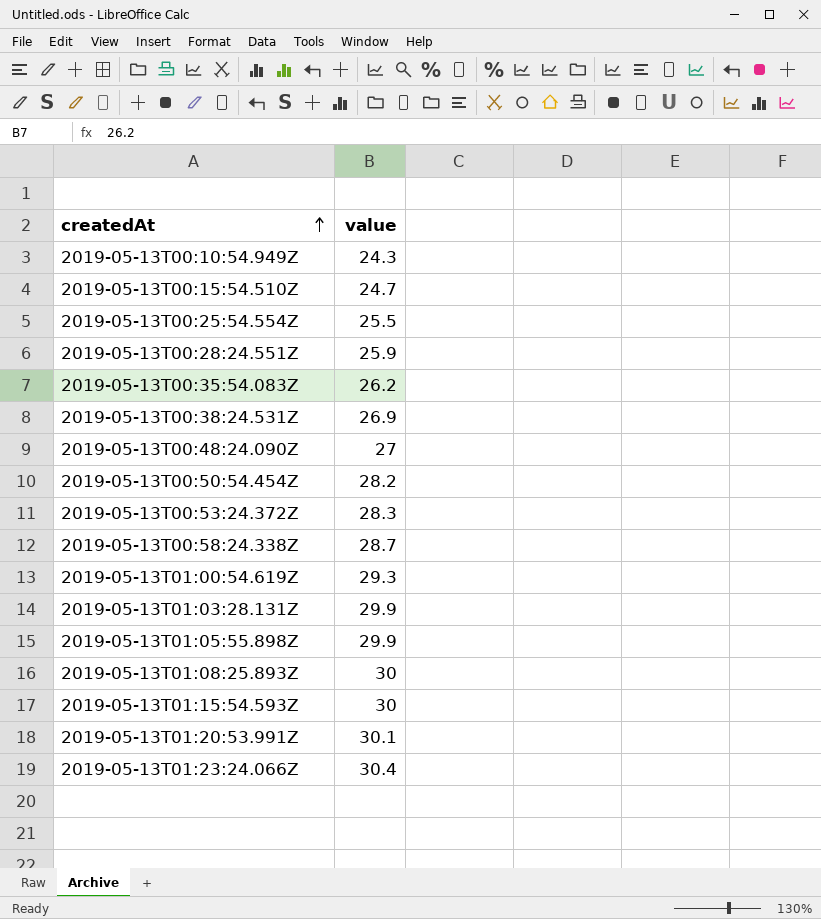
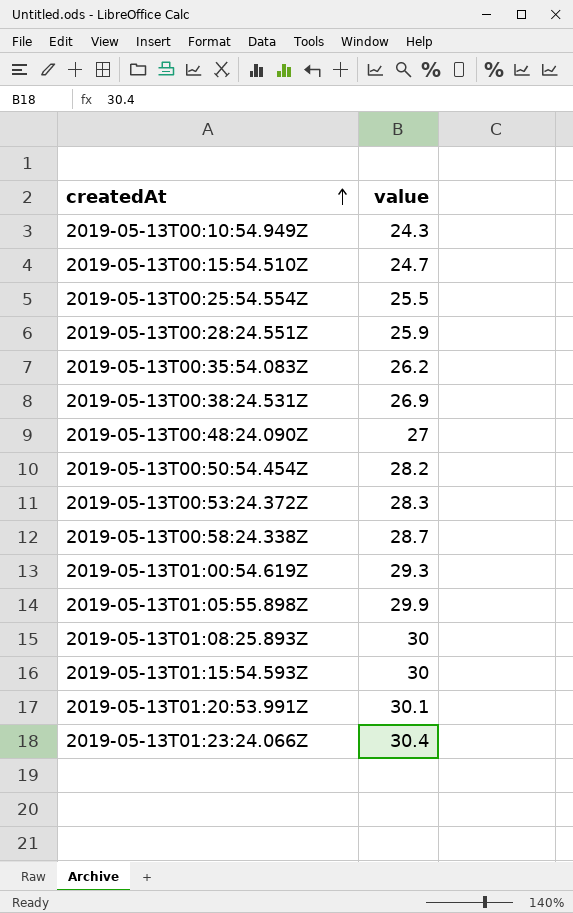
row 2019-05-13T01:03:28.131Z: 29.9 -> none

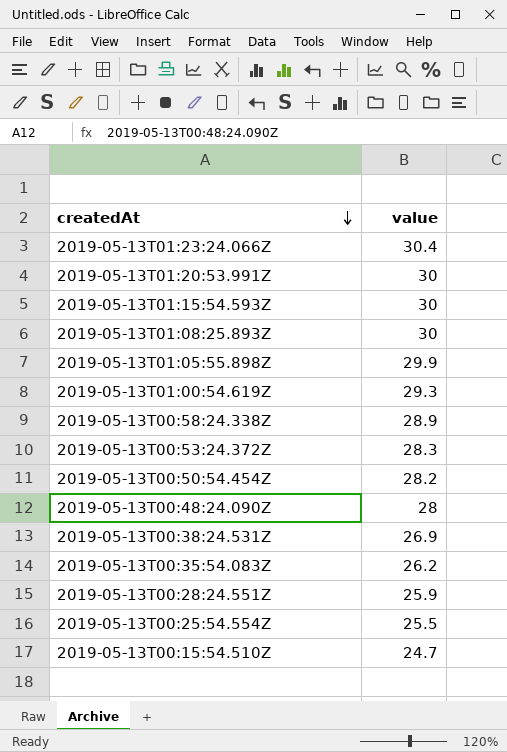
row order: createdAt ascending -> createdAt descending
row 2019-05-13T00:10:54.949Z: 24.3 -> none
2019-05-13T01:20:53.991Z | value: 30.1 -> 30
2019-05-13T00:58:24.338Z | value: 28.7 -> 28.9
2019-05-13T00:48:24.090Z | value: 27 -> 28

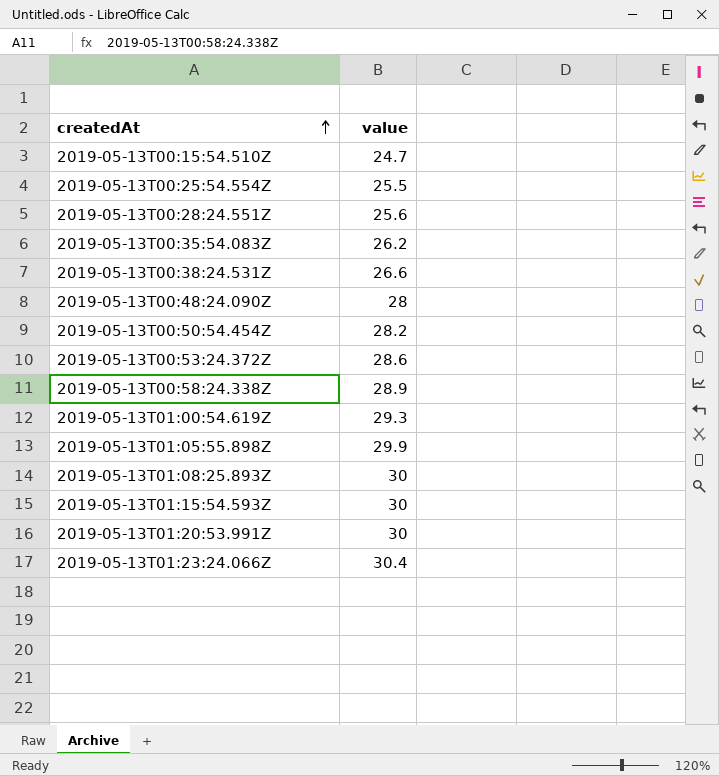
row order: createdAt descending -> createdAt ascending
2019-05-13T00:28:24.551Z | value: 25.9 -> 25.6
2019-05-13T00:38:24.531Z | value: 26.9 -> 26.6
2019-05-13T00:53:24.372Z | value: 28.3 -> 28.6

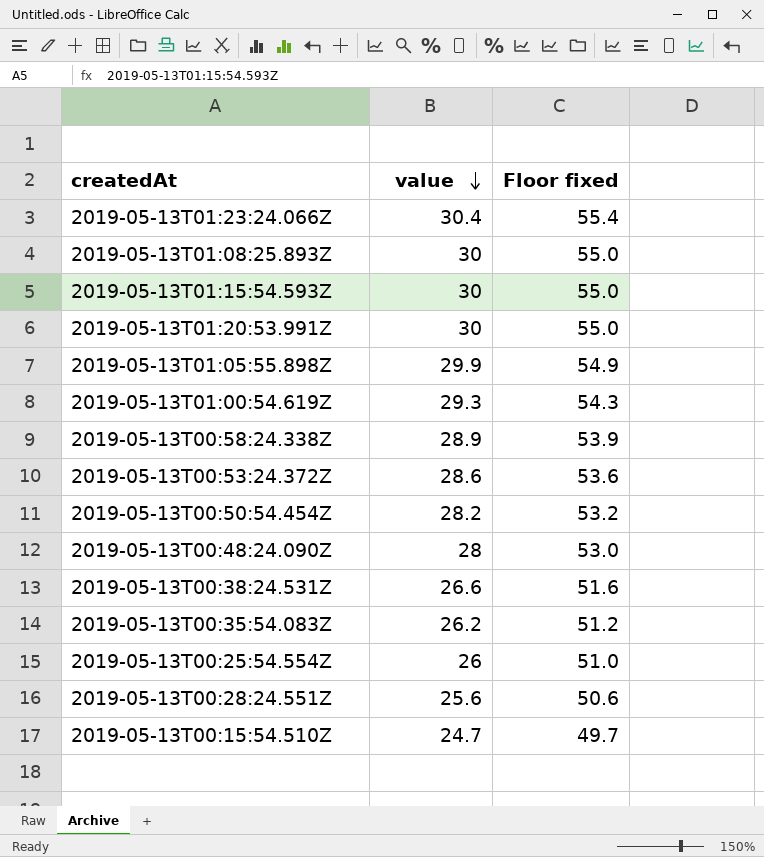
row order: createdAt ascending -> value descending
column Floor fixed | formula: none -> [value] + 25
2019-05-13T00:25:54.554Z | value: 25.5 -> 26

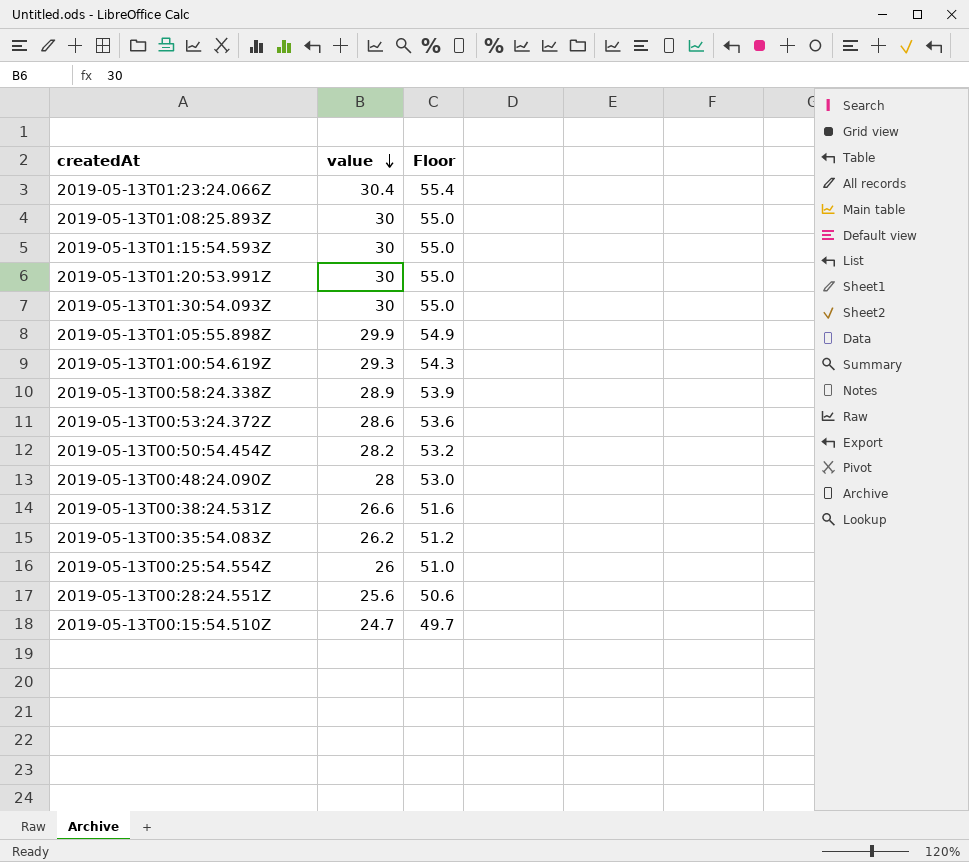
column name: Floor fixed -> Floor
row 2019-05-13T01:30:54.093Z: none -> 30 | 55.0

